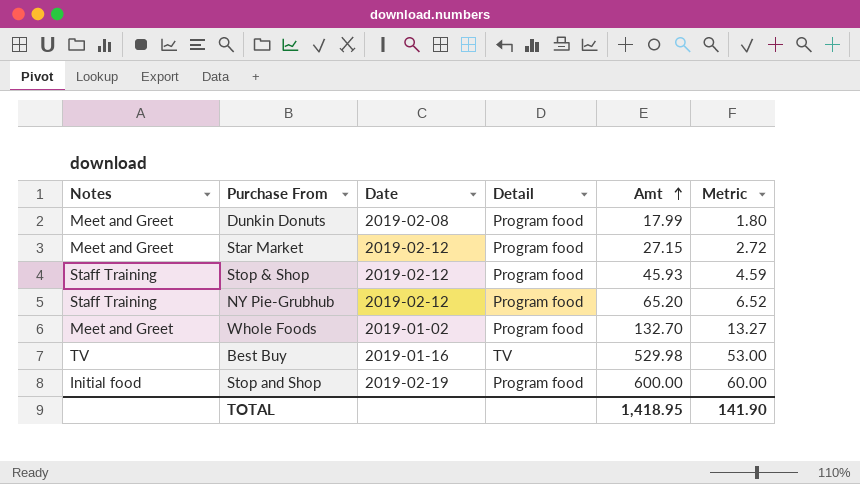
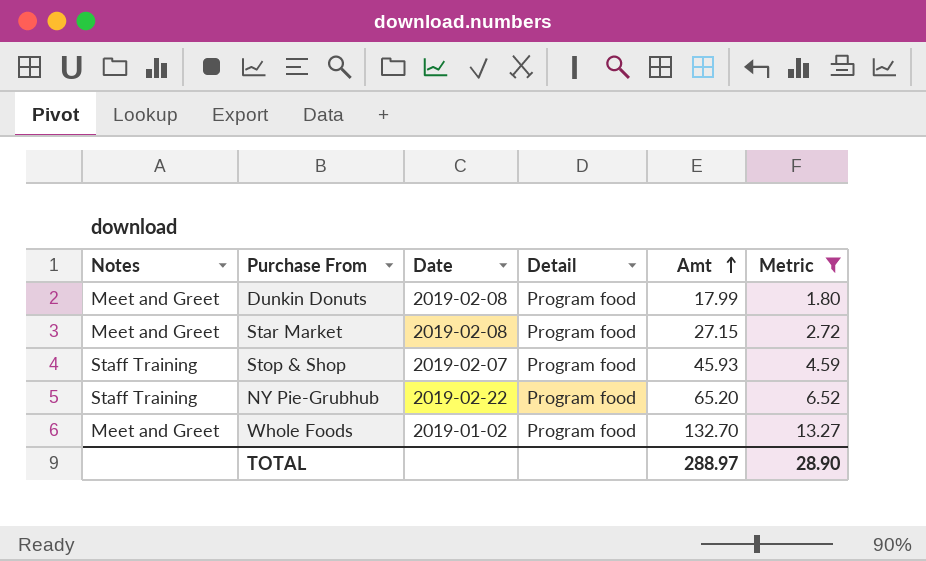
filter: none -> Metric <= 13.27
Star Market | Date: 2019-02-12 -> 2019-02-08
Stop & Shop | Date: 2019-02-12 -> 2019-02-07
NY Pie-Grubhub | Date: 2019-02-12 -> 2019-02-22
TOTAL | Amt: 1,418.95 -> 288.97
TOTAL | Metric: 141.90 -> 28.90

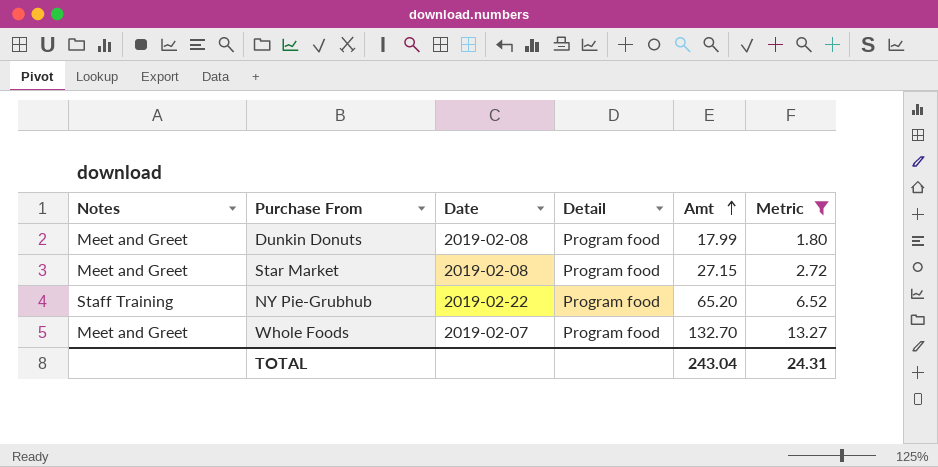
row Stop & Shop: Staff Training | 2019-02-07 | Program food | 45.93 | 4.59 -> none
Whole Foods | Date: 2019-01-02 -> 2019-02-07
TOTAL | Amt: 288.97 -> 243.04
TOTAL | Metric: 28.90 -> 24.31

